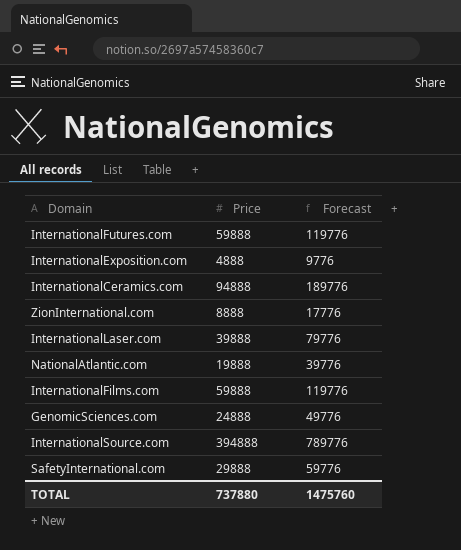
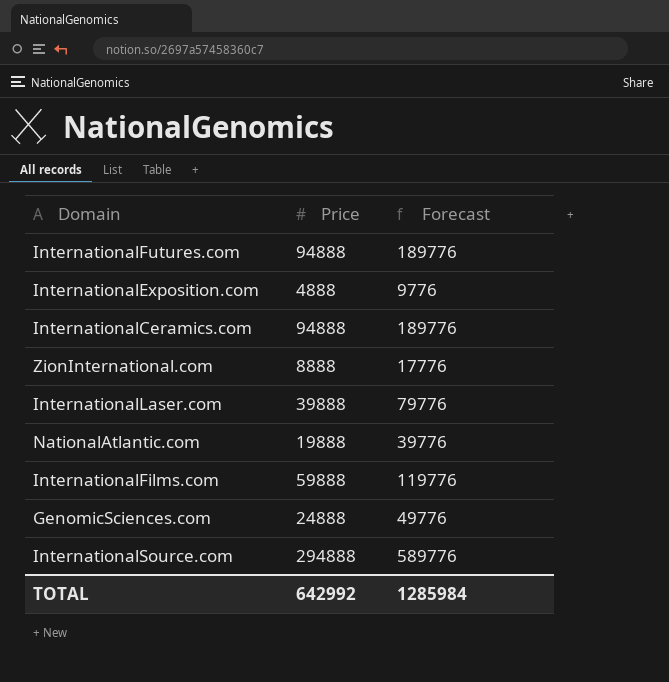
row SafetyInternational.com: 29888 | 59776 -> none
InternationalFutures.com | Price: 59888 -> 94888
InternationalFutures.com | Forecast: 119776 -> 189776
InternationalSource.com | Price: 394888 -> 294888
InternationalSource.com | Forecast: 789776 -> 589776
TOTAL | Price: 737880 -> 642992
TOTAL | Forecast: 1475760 -> 1285984

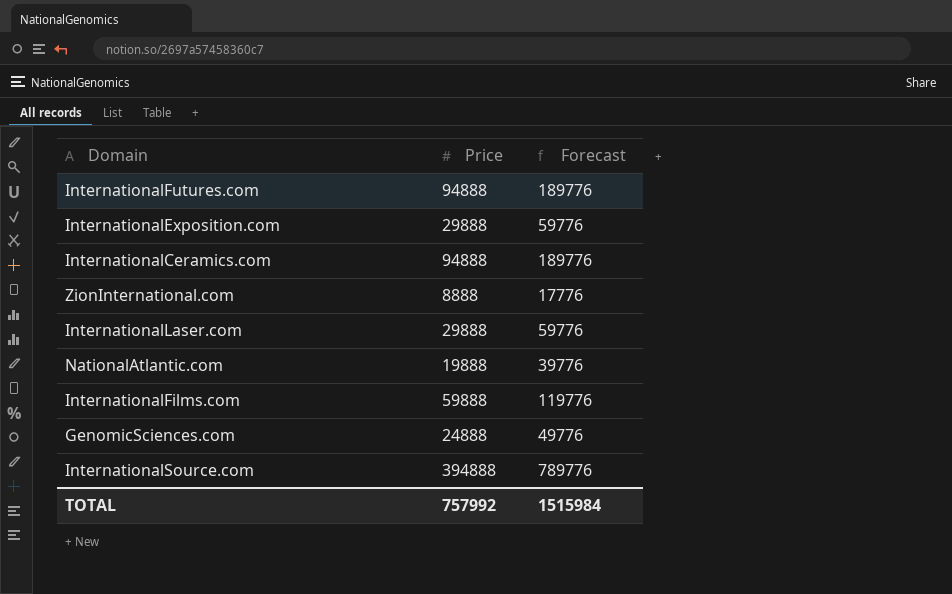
InternationalExposition.com | Price: 4888 -> 29888
InternationalExposition.com | Forecast: 9776 -> 59776
InternationalLaser.com | Price: 39888 -> 29888
InternationalLaser.com | Forecast: 79776 -> 59776
InternationalSource.com | Price: 294888 -> 394888
InternationalSource.com | Forecast: 589776 -> 789776
TOTAL | Price: 642992 -> 757992
TOTAL | Forecast: 1285984 -> 1515984

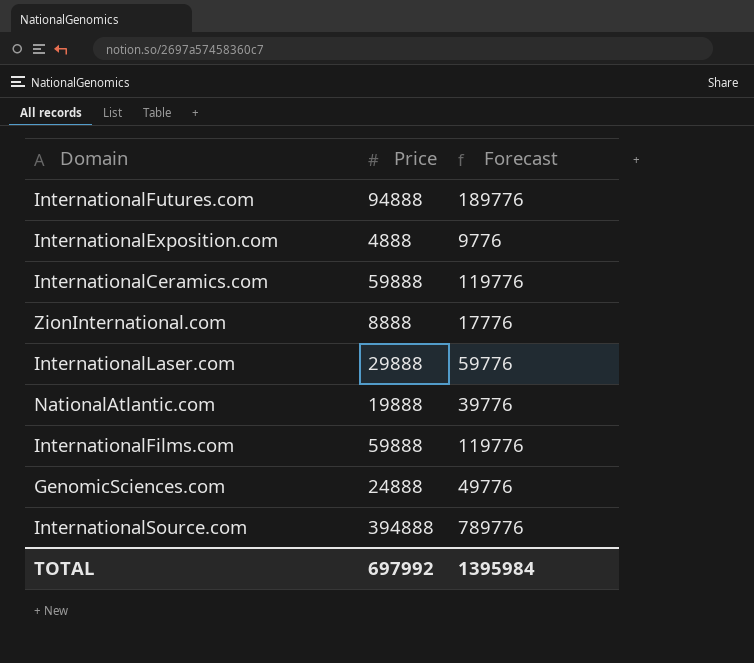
InternationalExposition.com | Price: 29888 -> 4888
InternationalExposition.com | Forecast: 59776 -> 9776
InternationalCeramics.com | Price: 94888 -> 59888
InternationalCeramics.com | Forecast: 189776 -> 119776
TOTAL | Price: 757992 -> 697992
TOTAL | Forecast: 1515984 -> 1395984

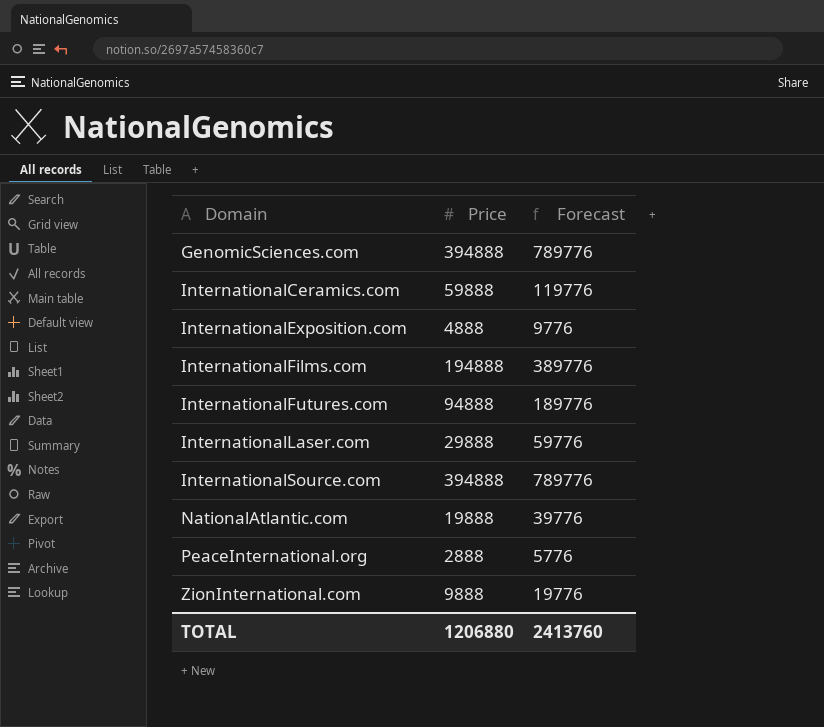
row order: none -> Domain ascending
GenomicSciences.com | Price: 24888 -> 394888
GenomicSciences.com | Forecast: 49776 -> 789776
InternationalFilms.com | Price: 59888 -> 194888
InternationalFilms.com | Forecast: 119776 -> 389776
row PeaceInternational.org: none -> 2888 | 5776
ZionInternational.com | Price: 8888 -> 9888
ZionInternational.com | Forecast: 17776 -> 19776
TOTAL | Price: 697992 -> 1206880
TOTAL | Forecast: 1395984 -> 2413760

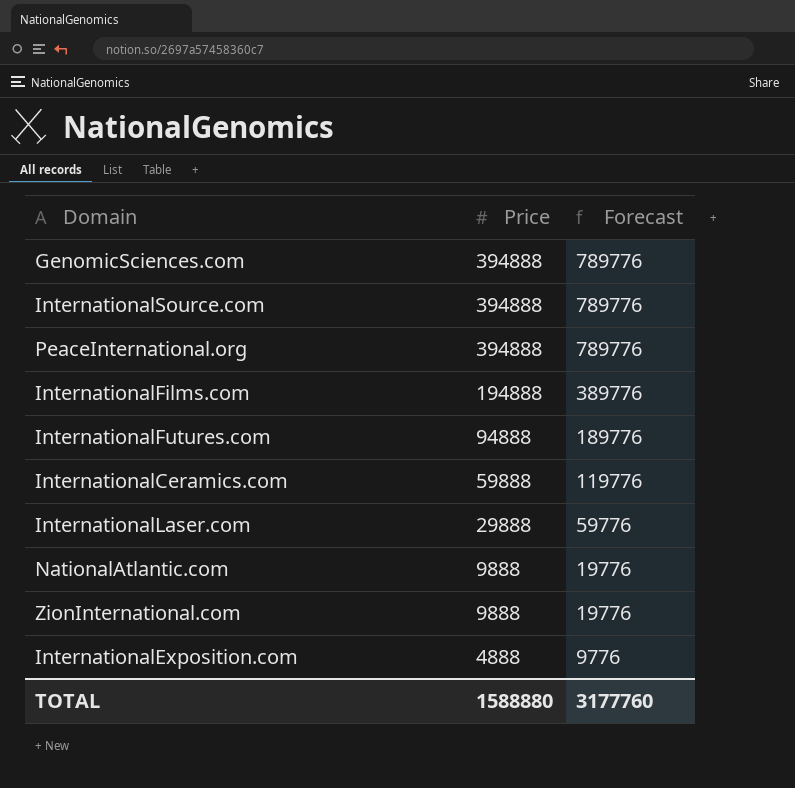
row order: Domain ascending -> Price descending
PeaceInternational.org | Price: 2888 -> 394888
PeaceInternational.org | Forecast: 5776 -> 789776
NationalAtlantic.com | Price: 19888 -> 9888
NationalAtlantic.com | Forecast: 39776 -> 19776
TOTAL | Price: 1206880 -> 1588880
TOTAL | Forecast: 2413760 -> 3177760

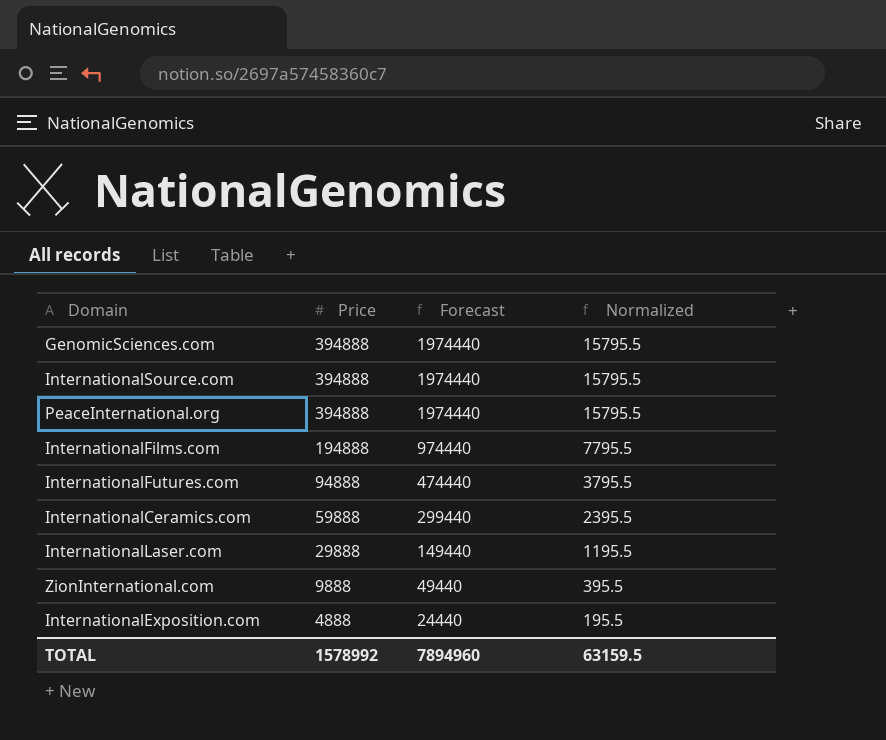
column Forecast | formula: [Price] * 2 -> [Price] * 5
column Normalized | formula: none -> [Price] * 0.04
row NationalAtlantic.com: 9888 | 19776 -> none
TOTAL | Price: 1588880 -> 1578992
TOTAL | Forecast: 3177760 -> 7894960

